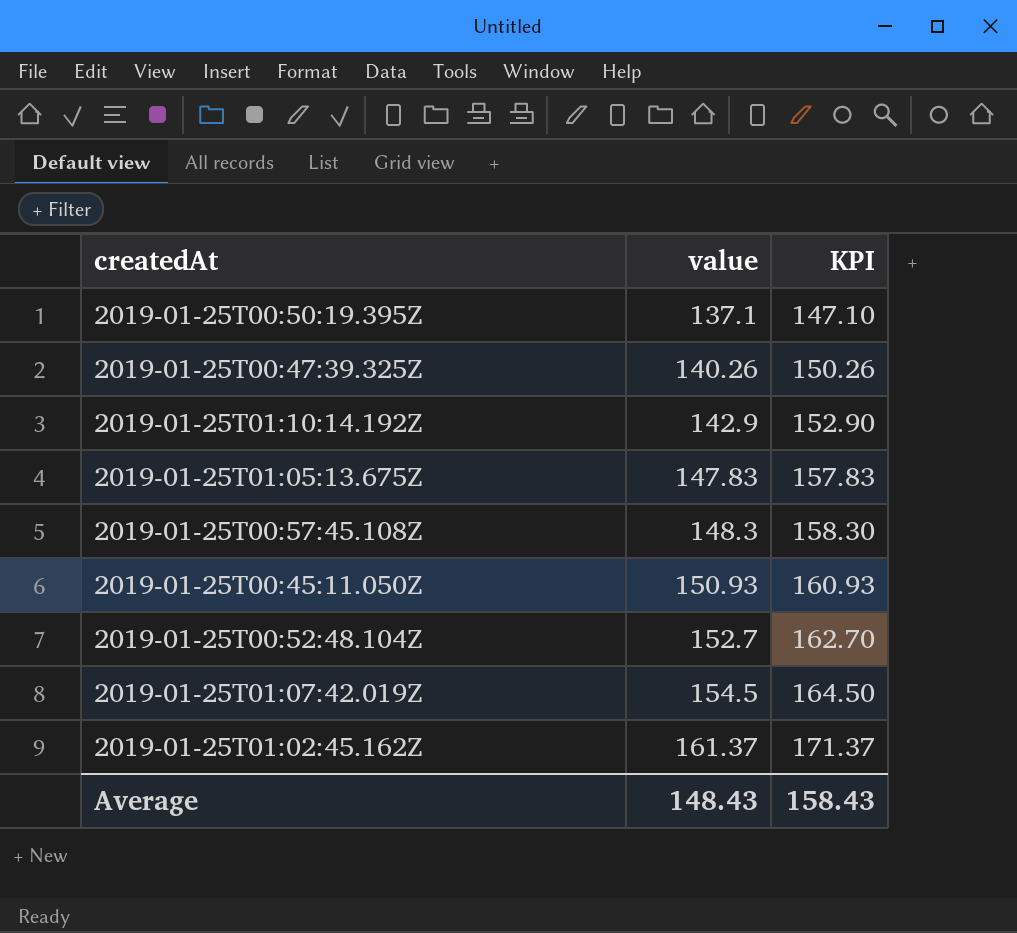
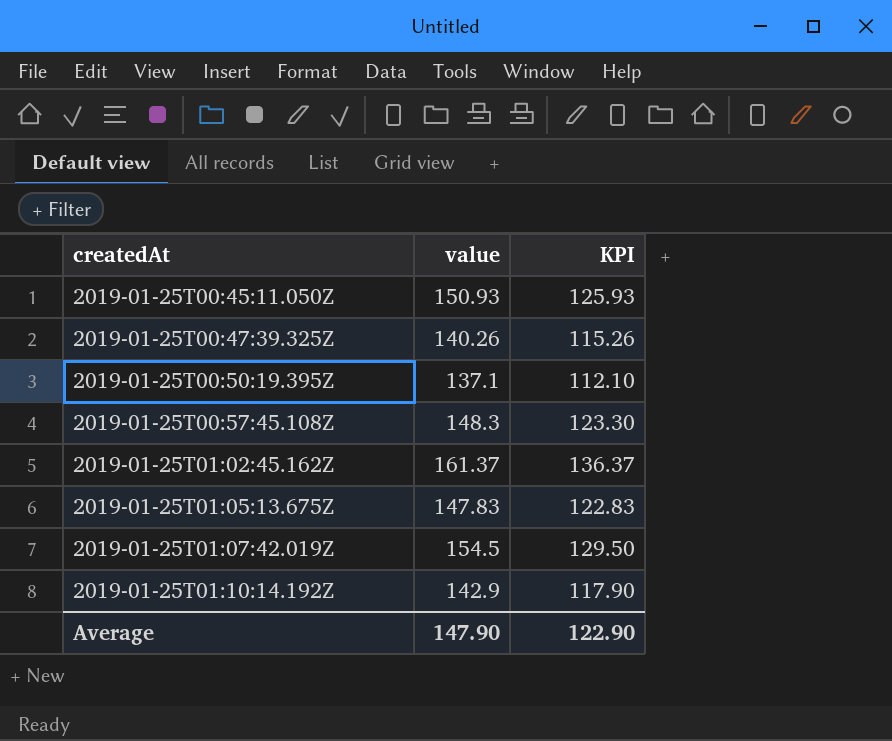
row order: value ascending -> createdAt ascending
column KPI | formula: [value] + 10 -> [value] - 25
row 2019-01-25T00:52:48.104Z: 152.7 | 162.70 -> none
Average | value: 148.43 -> 147.90
Average | KPI: 158.43 -> 122.90

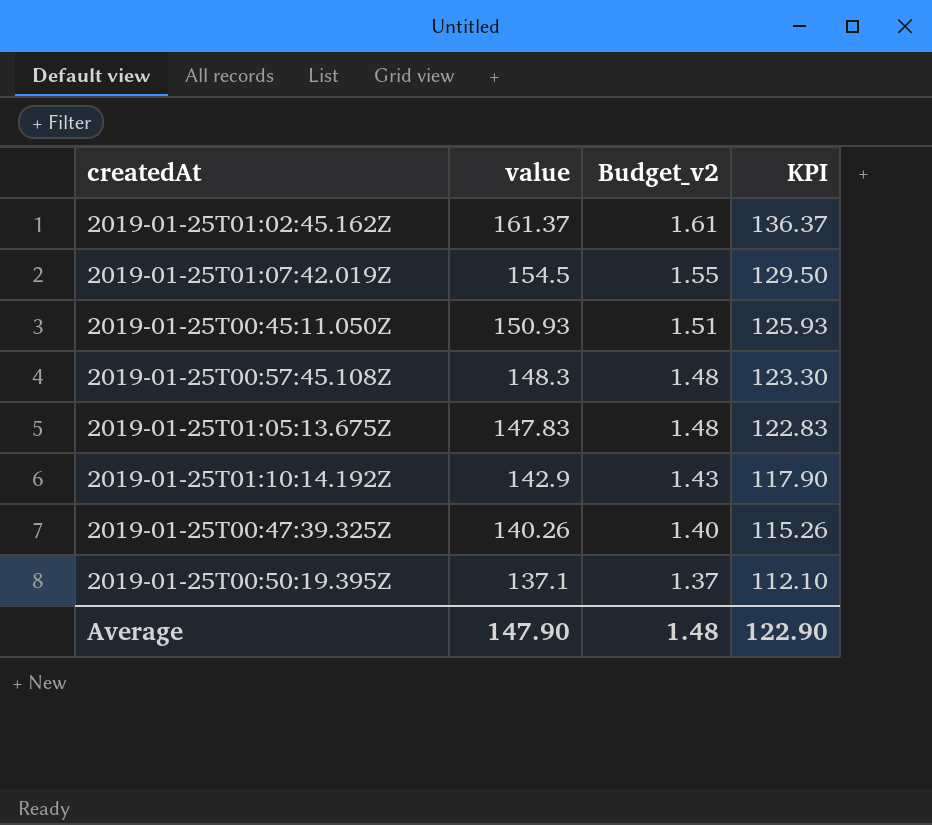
row order: createdAt ascending -> value descending
column Budget_v2 | formula: none -> [value] * 0.01

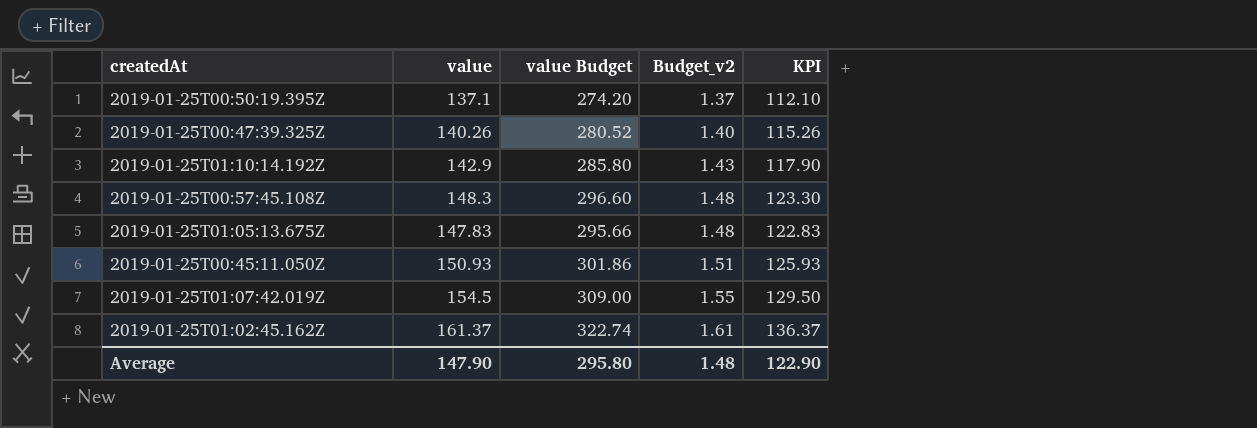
row order: value descending -> Budget_v2 ascending
column value Budget | formula: none -> [value] * 2

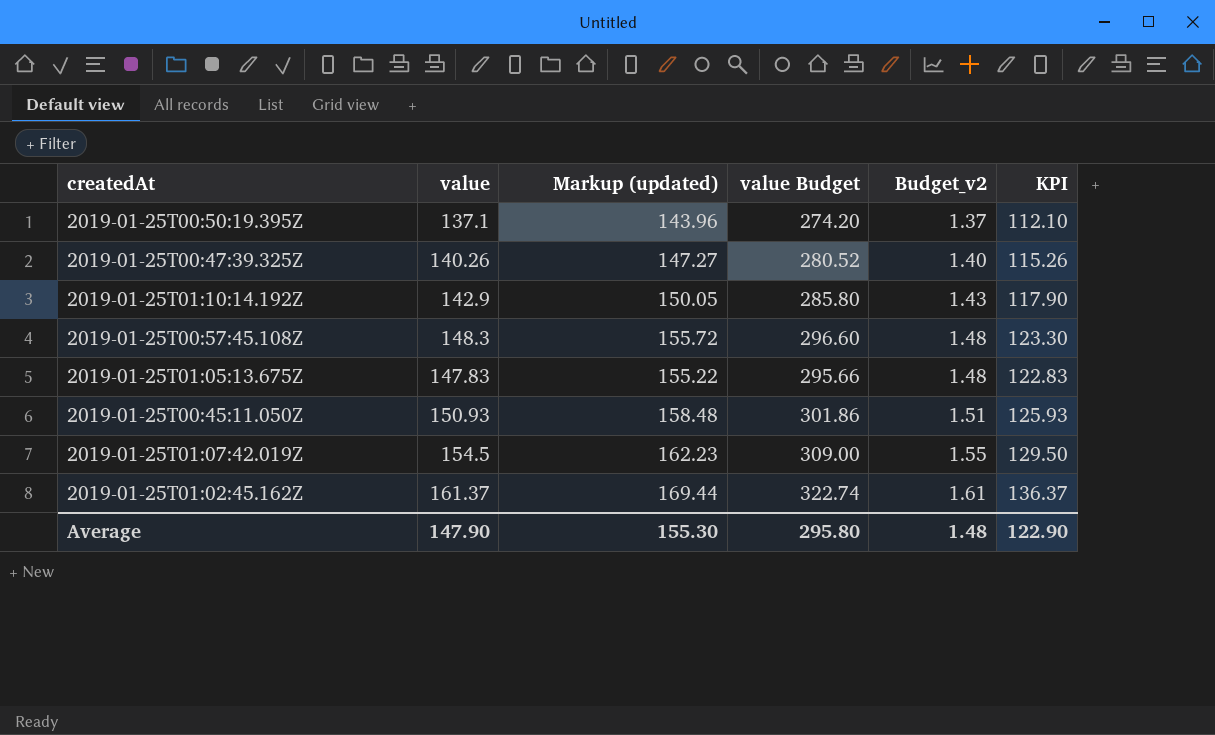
column Markup (updated) | formula: none -> [value] * 1.05

